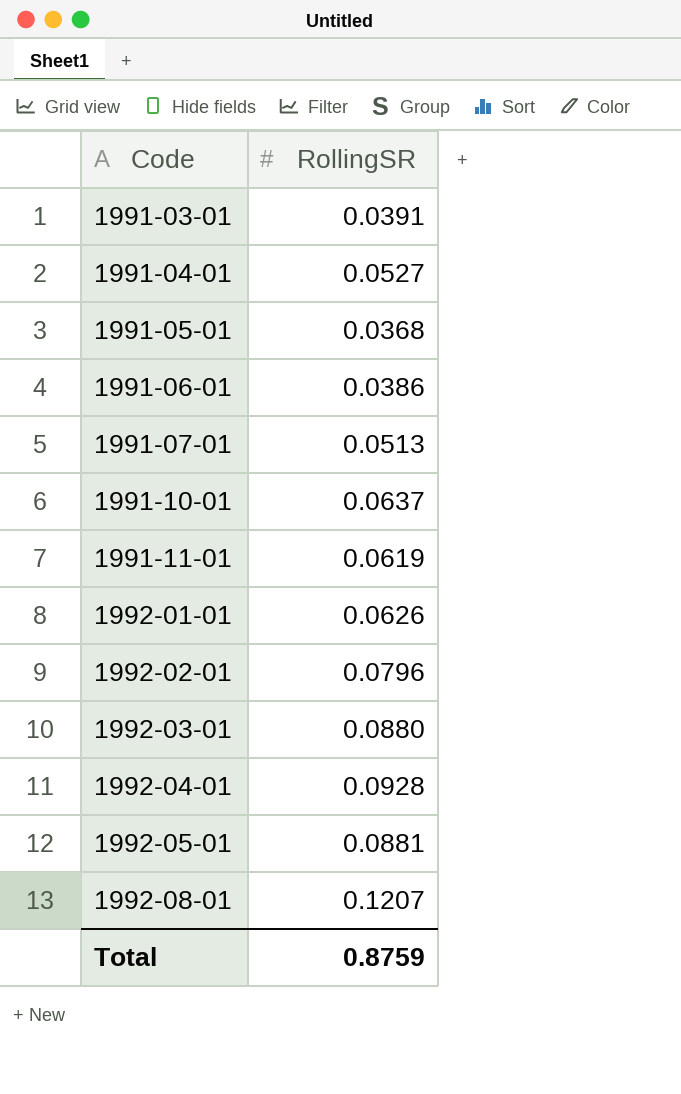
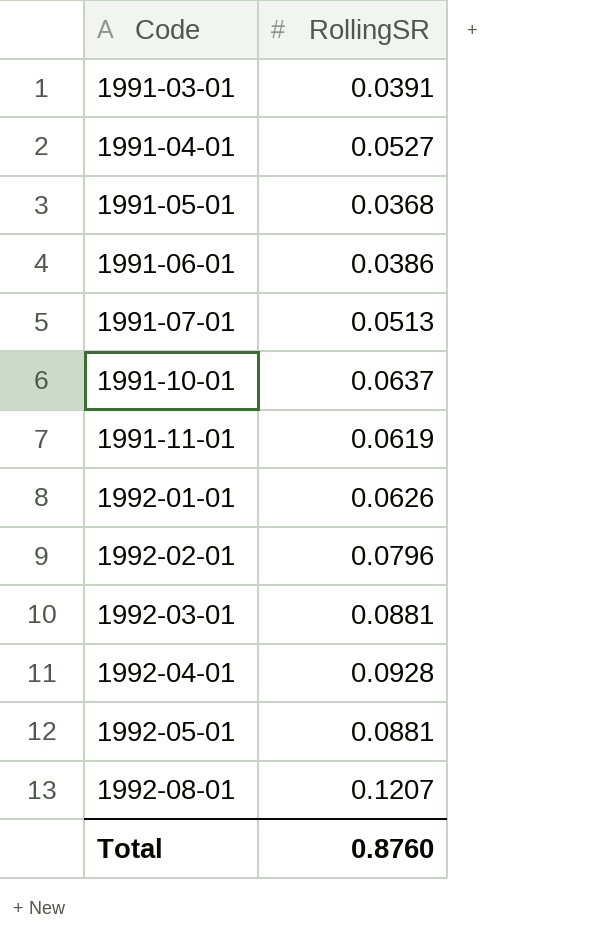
1992-03-01 | RollingSR: 0.0880 -> 0.0881
Total | RollingSR: 0.8759 -> 0.8760

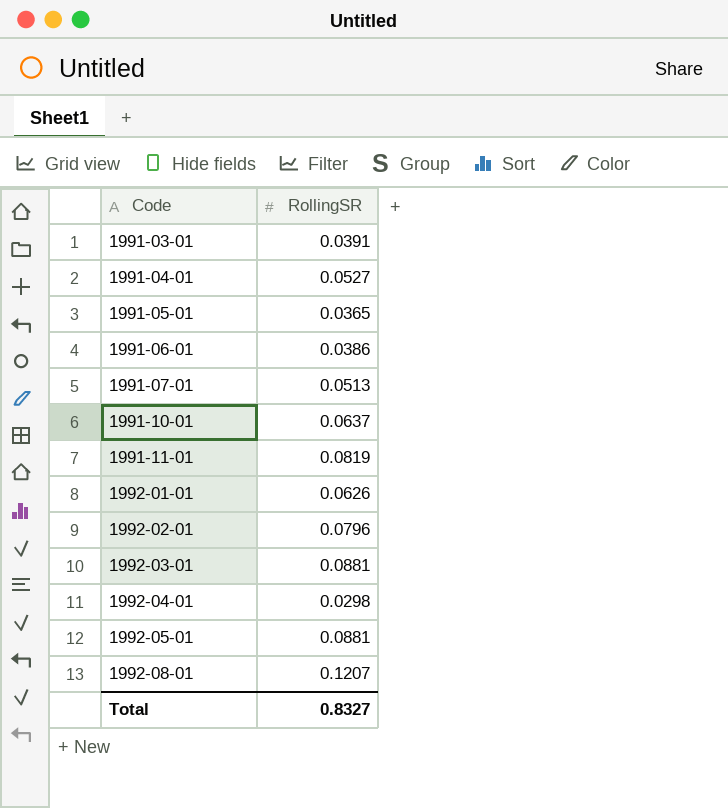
1991-05-01 | RollingSR: 0.0368 -> 0.0365
1991-11-01 | RollingSR: 0.0619 -> 0.0819
1992-04-01 | RollingSR: 0.0928 -> 0.0298
Total | RollingSR: 0.8760 -> 0.8327

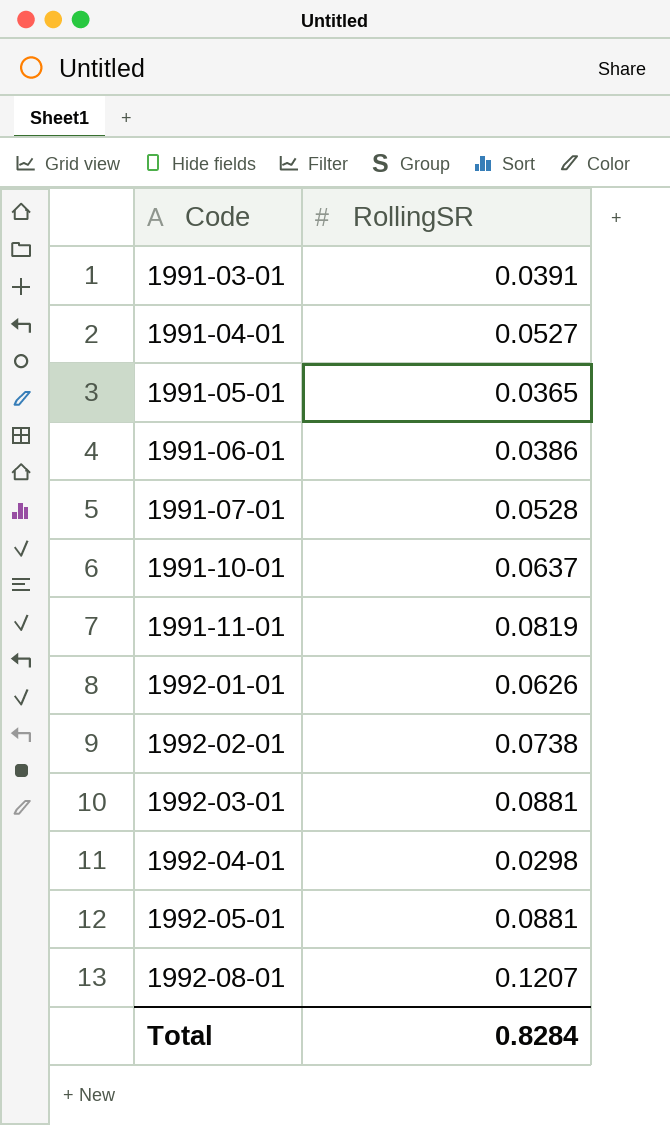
1991-07-01 | RollingSR: 0.0513 -> 0.0528
1992-02-01 | RollingSR: 0.0796 -> 0.0738
Total | RollingSR: 0.8327 -> 0.8284

